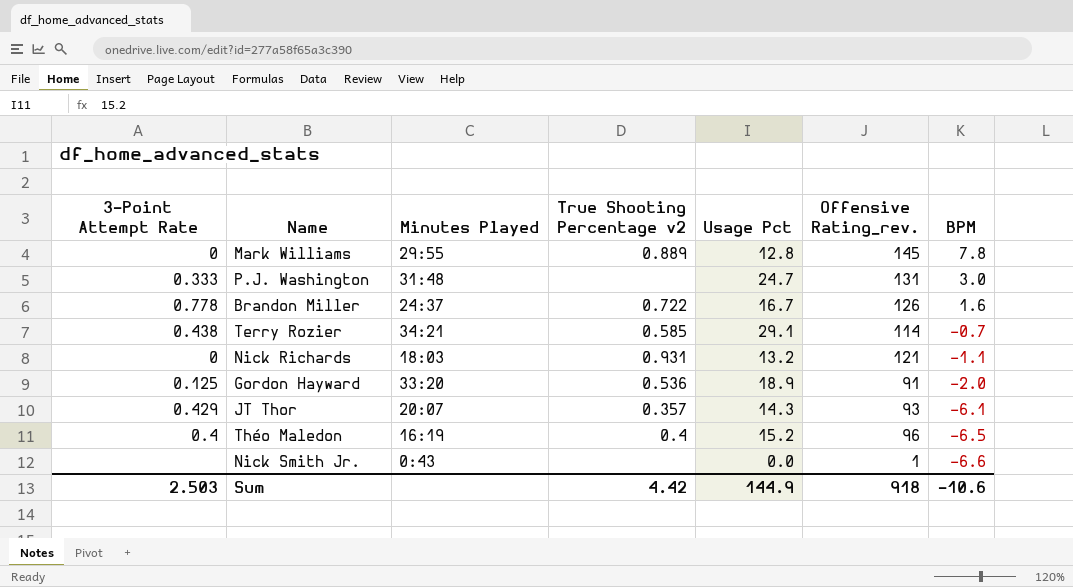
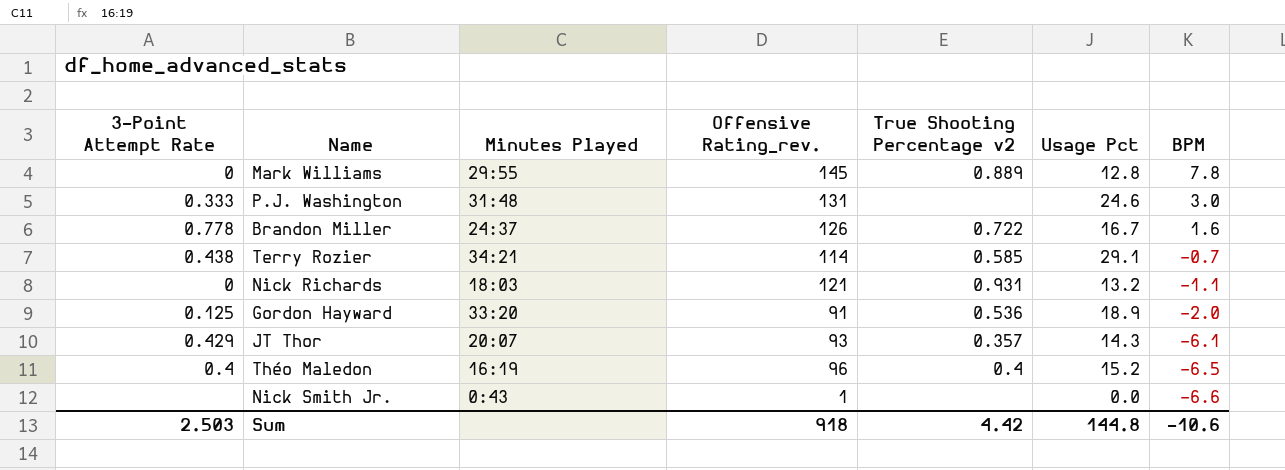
column Offensive Rating_rev. | position: 6 -> 4
P.J. Washington | Usage Pct: 24.7 -> 24.6
Sum | Usage Pct: 144.9 -> 144.8

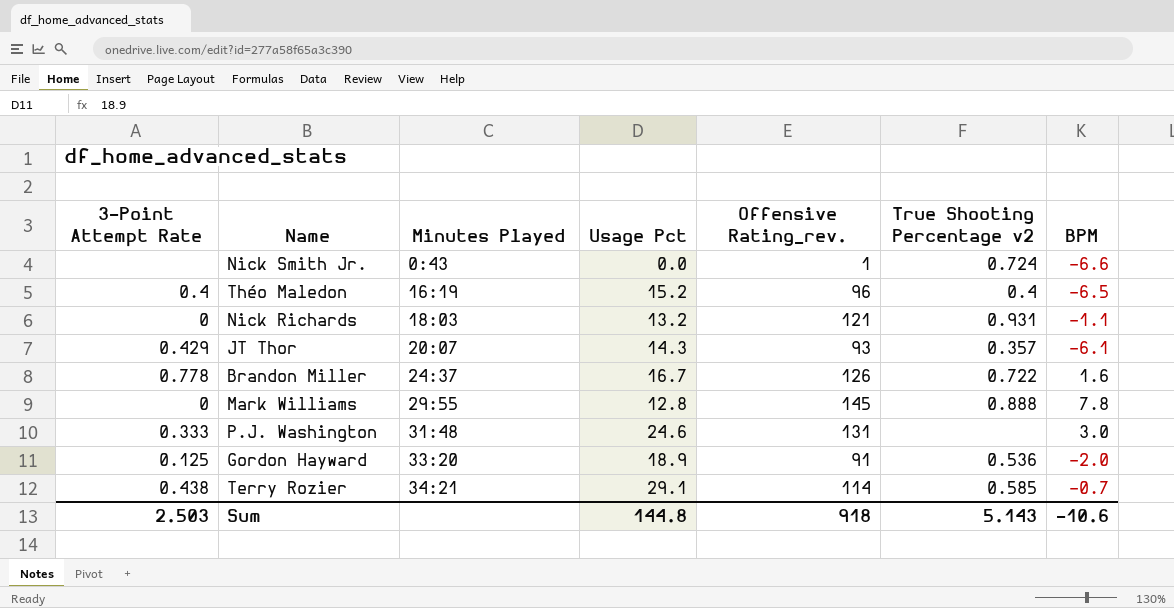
row order: BPM descending -> Minutes Played ascending
column Usage Pct | position: 6 -> 4
Nick Smith Jr. | True Shooting Percentage v2: none -> 0.724
Mark Williams | True Shooting Percentage v2: 0.889 -> 0.888
Sum | True Shooting Percentage v2: 4.42 -> 5.143

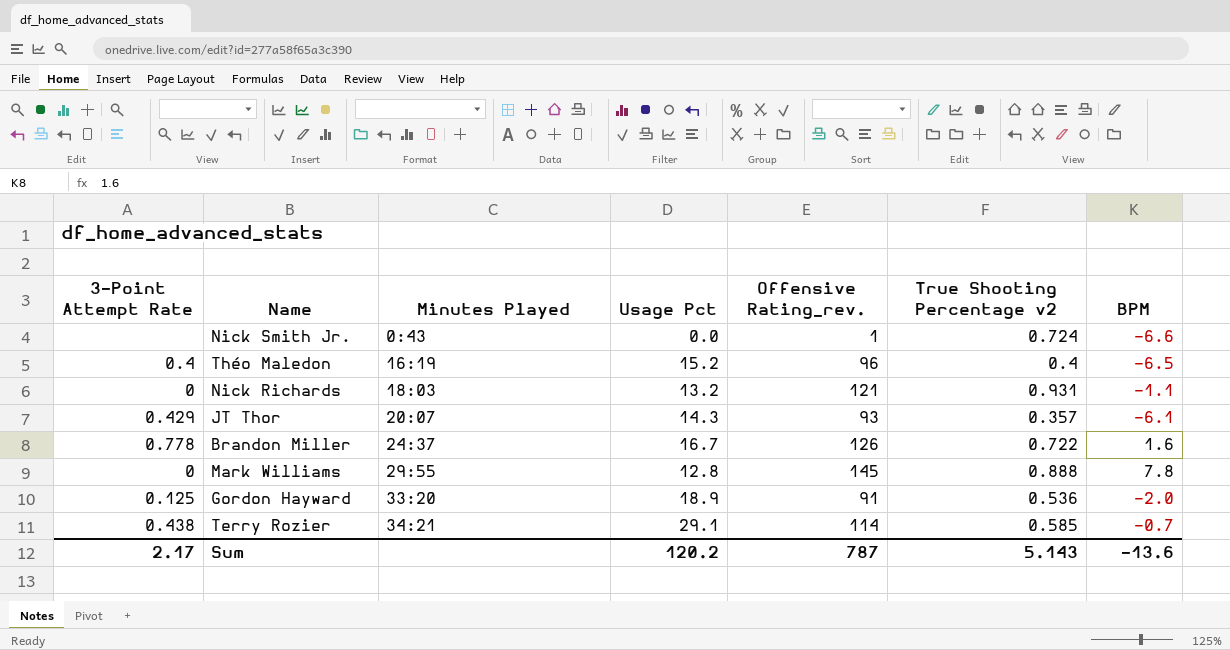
row P.J. Washington: 0.333 | 31:48 | 24.6 | 131 | none | 3.0 -> none
Sum | 3-Point Attempt Rate: 2.503 -> 2.17
Sum | Usage Pct: 144.8 -> 120.2
Sum | Offensive Rating_rev.: 918 -> 787
Sum | BPM: -10.6 -> -13.6

